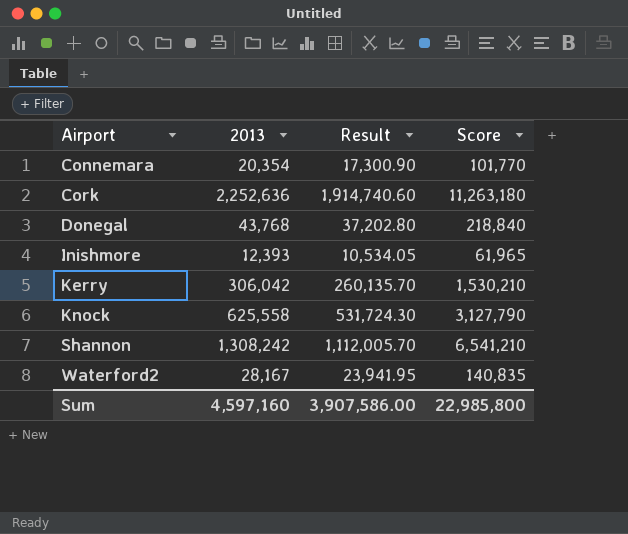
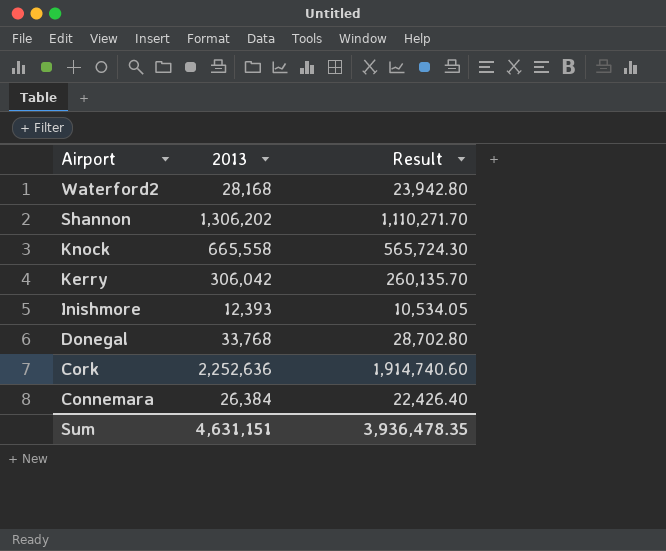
row order: Airport ascending -> Airport descending
column Score | formula: [2013] * 5 -> none
Waterford2 | 2013: 28,167 -> 28,168
Waterford2 | Result: 23,941.95 -> 23,942.80
Shannon | 2013: 1,308,242 -> 1,306,202
Shannon | Result: 1,112,005.70 -> 1,110,271.70
Knock | 2013: 625,558 -> 665,558
Knock | Result: 531,724.30 -> 565,724.30
Donegal | 2013: 43,768 -> 33,768
Donegal | Result: 37,202.80 -> 28,702.80
Connemara | 2013: 20,354 -> 26,384
Connemara | Result: 17,300.90 -> 22,426.40
Sum | 2013: 4,597,160 -> 4,631,151
Sum | Result: 3,907,586.00 -> 3,936,478.35

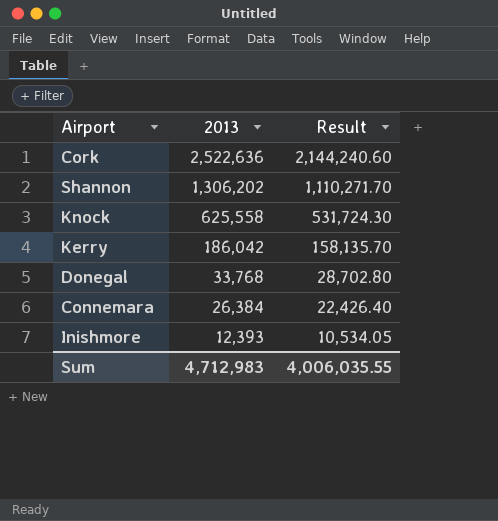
row order: Airport descending -> 2013 descending
row Waterford2: 28,168 | 23,942.80 -> none
Cork | 2013: 2,252,636 -> 2,522,636
Cork | Result: 1,914,740.60 -> 2,144,240.60
Knock | 2013: 665,558 -> 625,558
Knock | Result: 565,724.30 -> 531,724.30
Kerry | 2013: 306,042 -> 186,042
Kerry | Result: 260,135.70 -> 158,135.70
Sum | 2013: 4,631,151 -> 4,712,983
Sum | Result: 3,936,478.35 -> 4,006,035.55

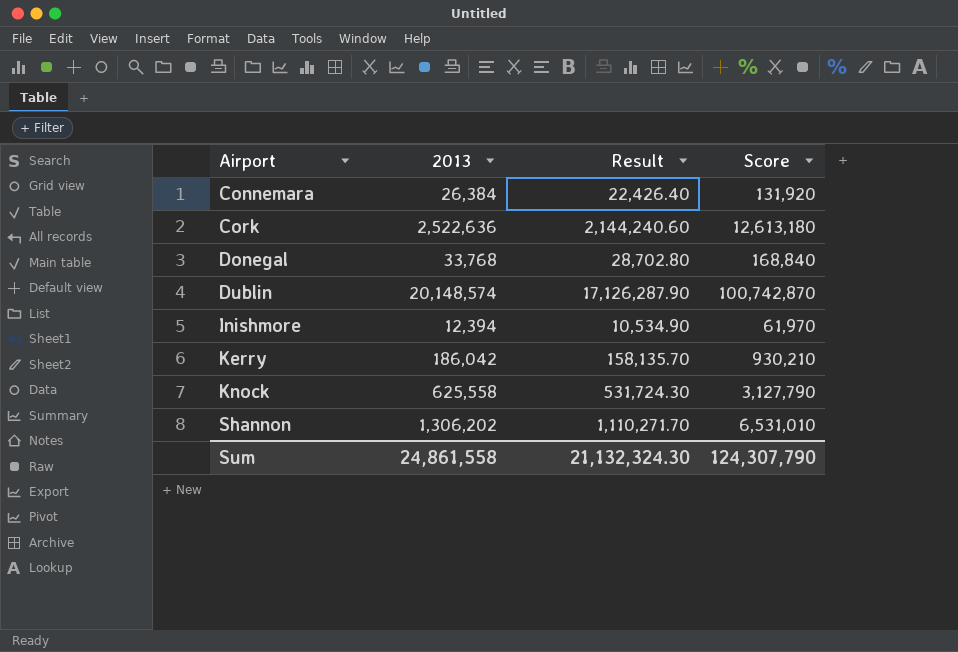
row order: 2013 descending -> Airport ascending
column Score | formula: none -> [2013] * 5
row Dublin: none -> 20,148,574 | 17,126,287.90 | 100,742,870
Inishmore | 2013: 12,393 -> 12,394
Inishmore | Result: 10,534.05 -> 10,534.90
Sum | 2013: 4,712,983 -> 24,861,558
Sum | Result: 4,006,035.55 -> 21,132,324.30

